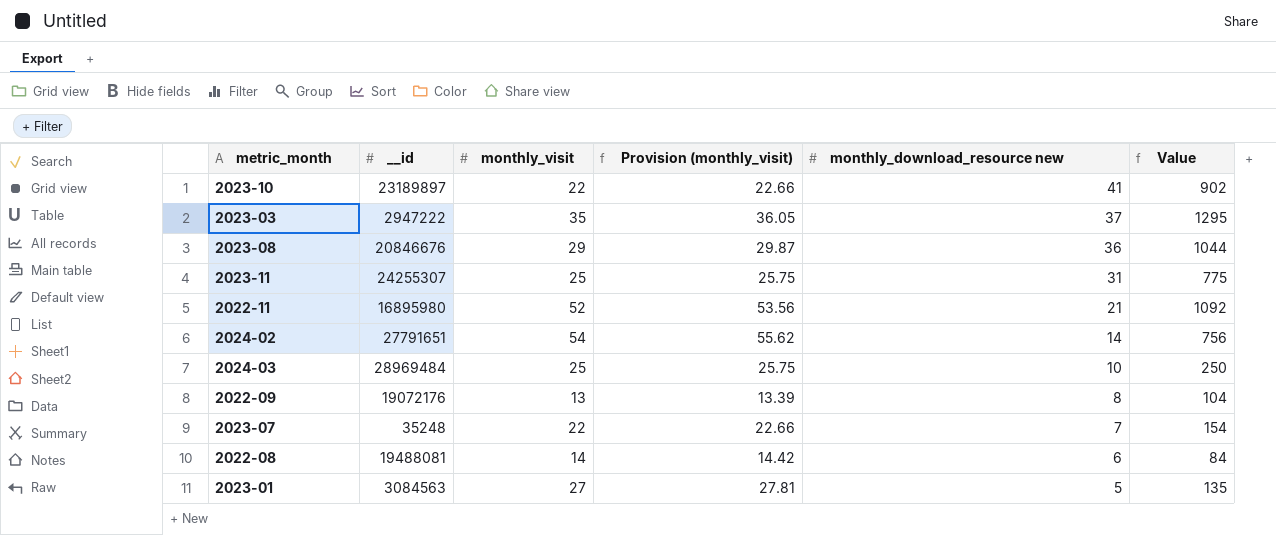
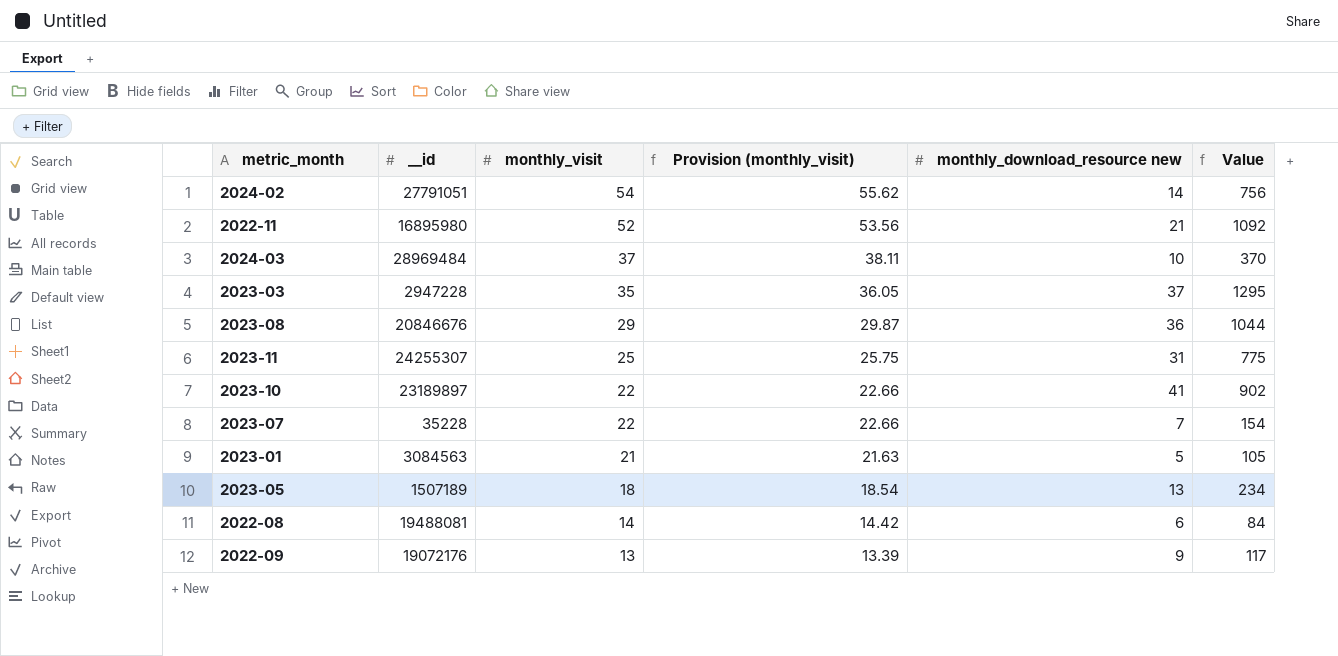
row order: monthly_download_resource new descending -> monthly_visit descending
2024-02 | __id: 27791651 -> 27791051
2024-03 | monthly_visit: 25 -> 37
2024-03 | Provision (monthly_visit): 25.75 -> 38.11
2024-03 | Value: 250 -> 370
2023-03 | __id: 2947222 -> 2947228
2023-07 | __id: 35248 -> 35228
2023-01 | monthly_visit: 27 -> 21
2023-01 | Provision (monthly_visit): 27.81 -> 21.63
2023-01 | Value: 135 -> 105
row 2023-05: none -> 1507189 | 18 | 18.54 | 13 | 234
2022-09 | monthly_download_resource new: 8 -> 9
2022-09 | Value: 104 -> 117

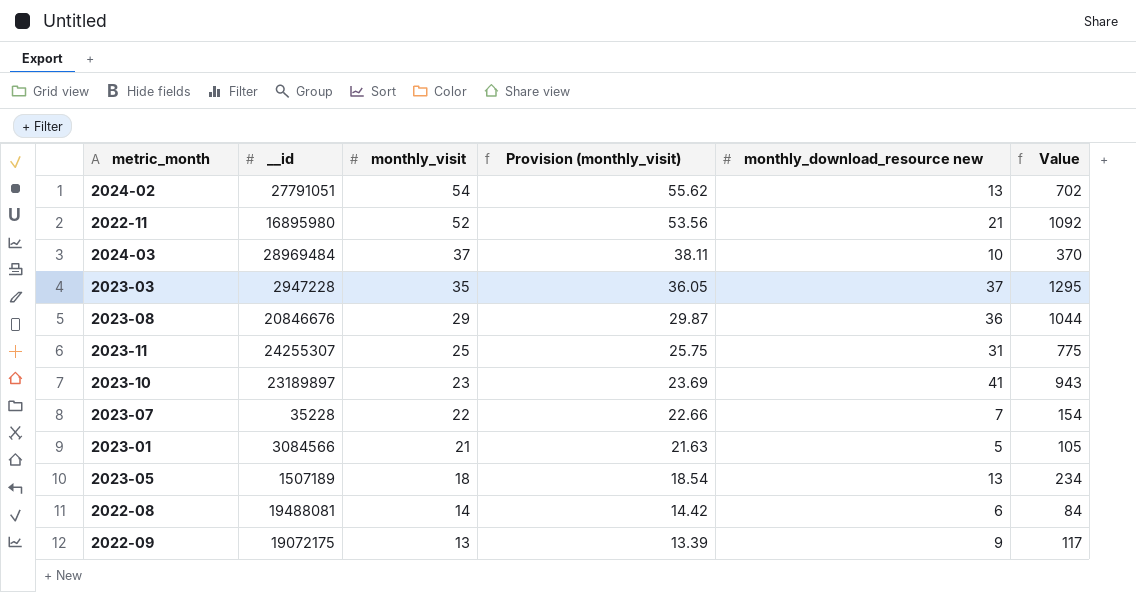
2024-02 | monthly_download_resource new: 14 -> 13
2024-02 | Value: 756 -> 702
2023-10 | monthly_visit: 22 -> 23
2023-10 | Provision (monthly_visit): 22.66 -> 23.69
2023-10 | Value: 902 -> 943
2023-01 | __id: 3084563 -> 3084566
2022-09 | __id: 19072176 -> 19072175

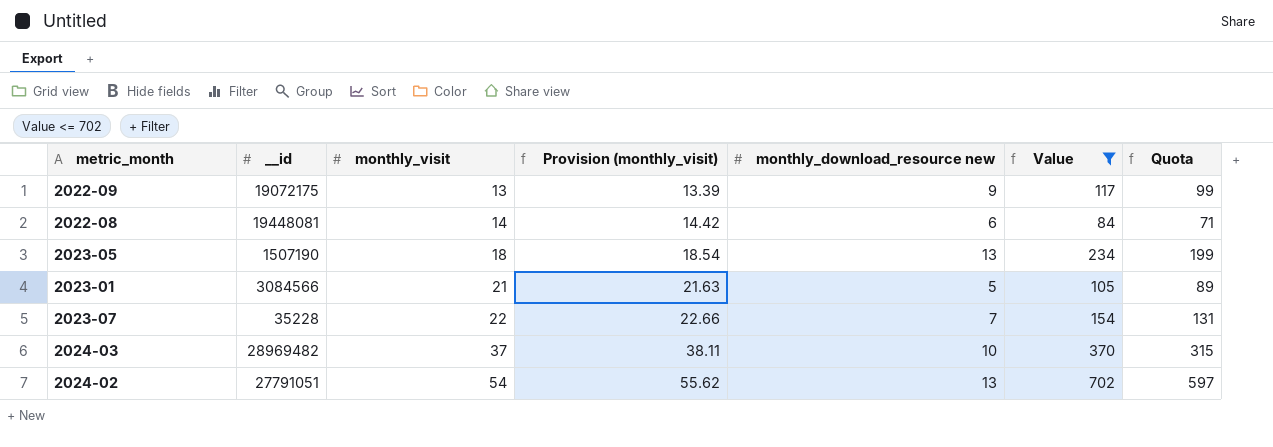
filter: none -> Value <= 702
row order: monthly_visit descending -> monthly_visit ascending
column Quota | formula: none -> [Value] * 0.85
2022-08 | __id: 19488081 -> 19448081
2023-05 | __id: 1507189 -> 1507190
2024-03 | __id: 28969484 -> 28969482

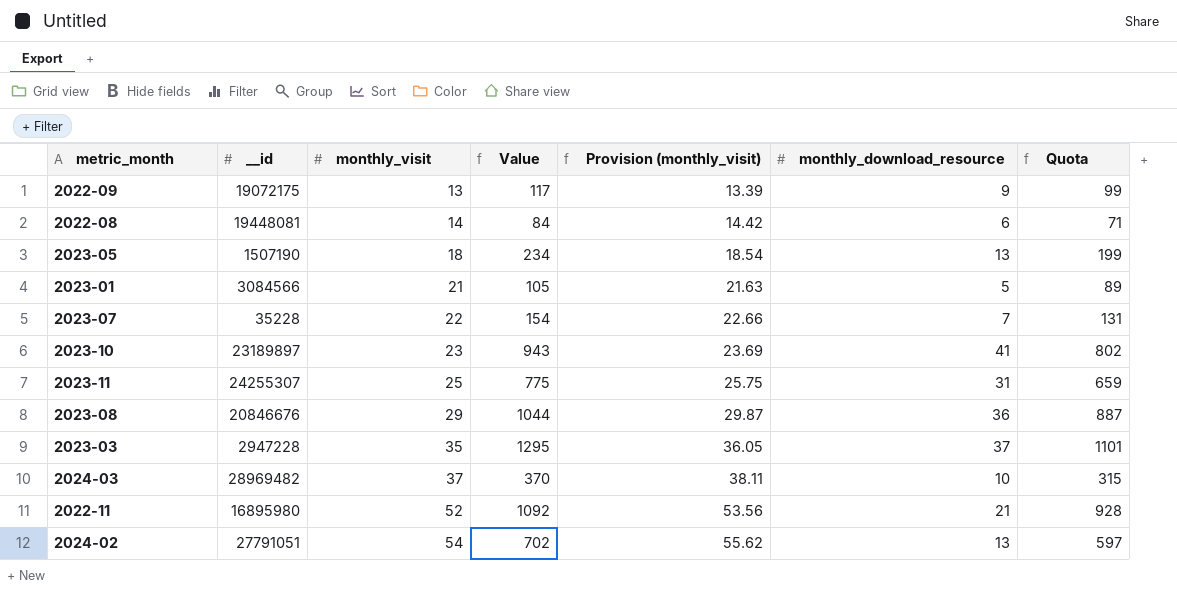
filter: Value <= 702 -> none
column Value | position: 6 -> 4
column name: monthly_download_resource new -> monthly_download_resource

